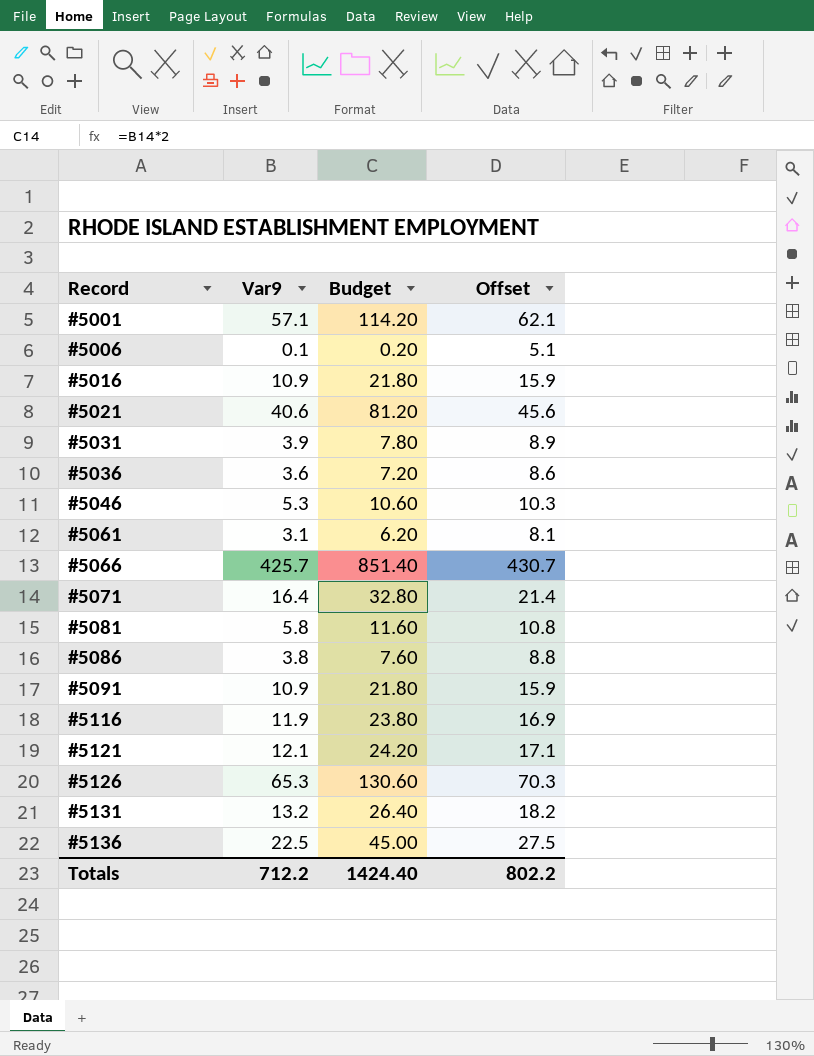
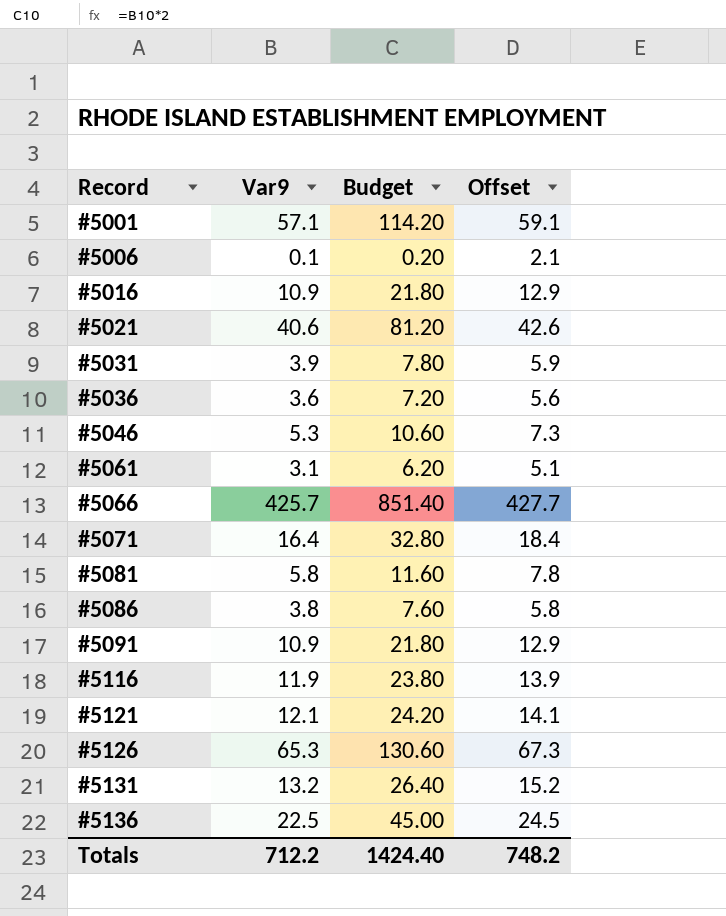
column Offset | formula: [Var9] + 5 -> [Var9] + 2
Totals | Offset: 802.2 -> 748.2

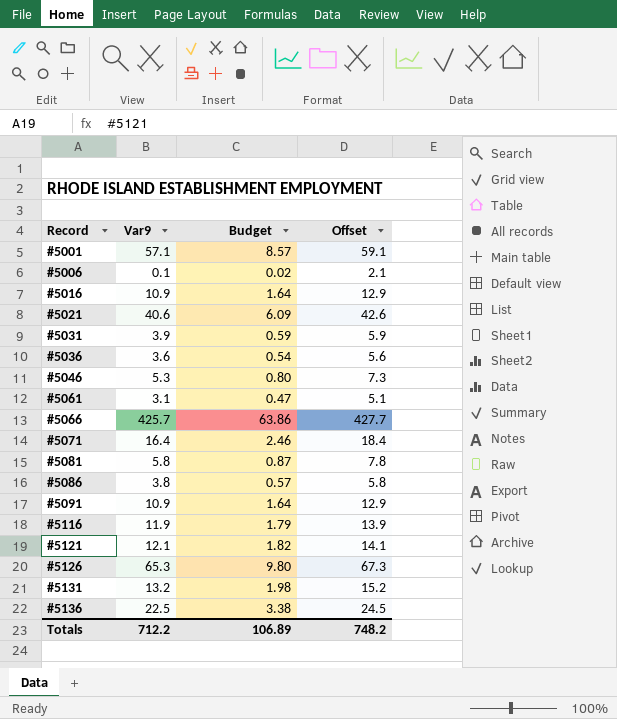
column Budget | formula: [Var9] * 2 -> [Var9] * 0.15
Totals | Budget: 1424.40 -> 106.89

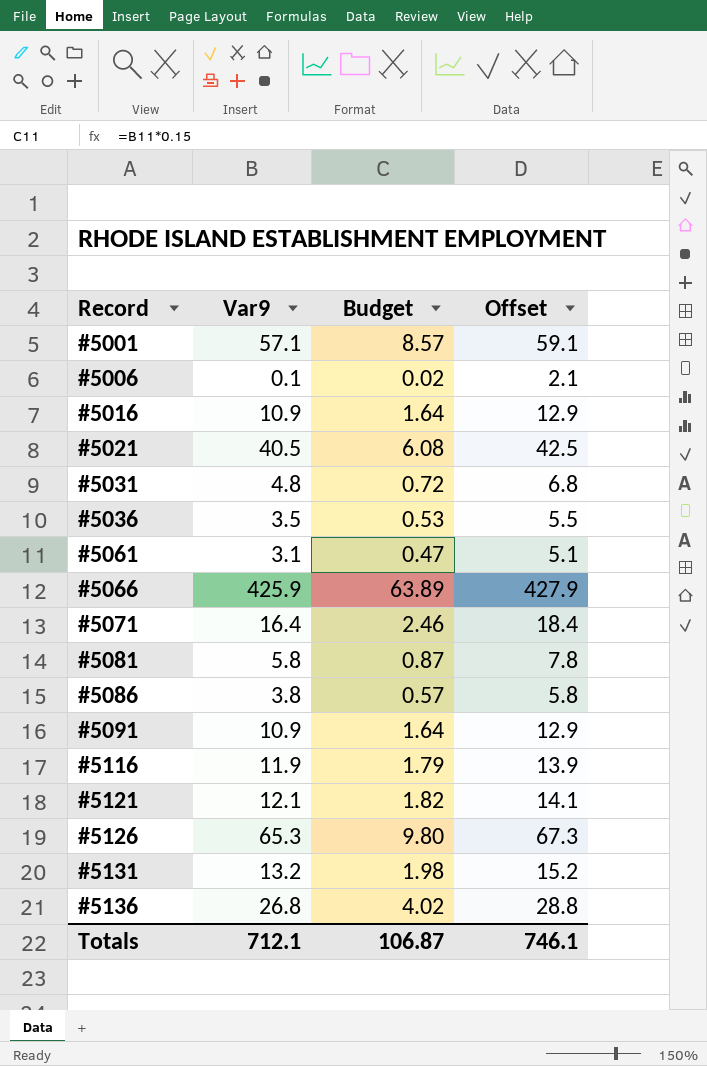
row #5046: 5.3 | 0.80 | 7.3 -> none
#5021 | Var9: 40.6 -> 40.5
#5021 | Budget: 6.09 -> 6.08
#5021 | Offset: 42.6 -> 42.5
#5031 | Var9: 3.9 -> 4.8
#5031 | Budget: 0.59 -> 0.72
#5031 | Offset: 5.9 -> 6.8
#5036 | Var9: 3.6 -> 3.5
#5036 | Budget: 0.54 -> 0.53
#5036 | Offset: 5.6 -> 5.5
#5066 | Var9: 425.7 -> 425.9
#5066 | Budget: 63.86 -> 63.89
#5066 | Offset: 427.7 -> 427.9
#5136 | Var9: 22.5 -> 26.8
#5136 | Budget: 3.38 -> 4.02
#5136 | Offset: 24.5 -> 28.8
Totals | Var9: 712.2 -> 712.1
Totals | Budget: 106.89 -> 106.87
Totals | Offset: 748.2 -> 746.1

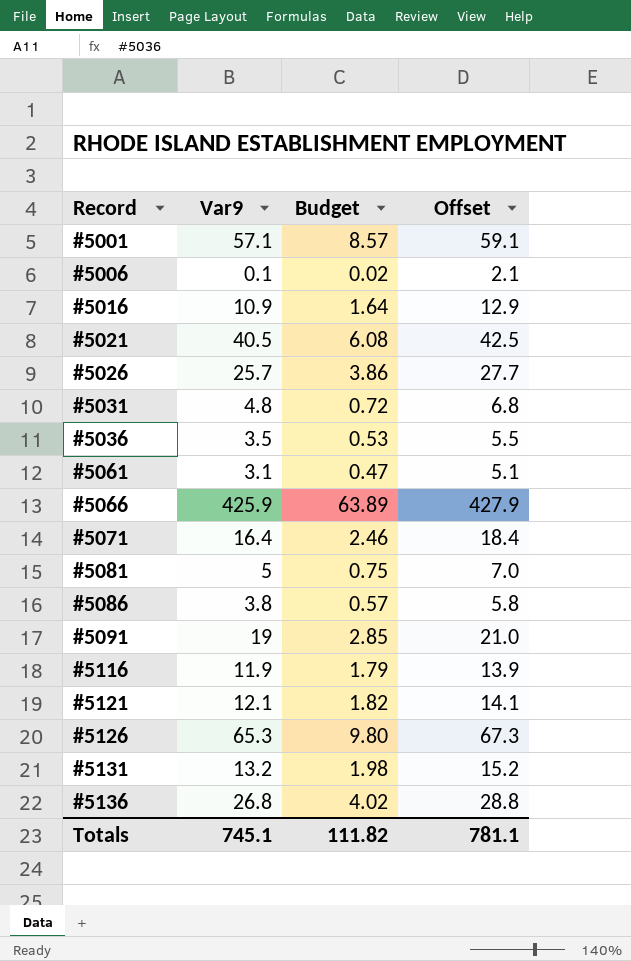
row #5026: none -> 25.7 | 3.86 | 27.7
#5081 | Var9: 5.8 -> 5
#5081 | Budget: 0.87 -> 0.75
#5081 | Offset: 7.8 -> 7.0
#5091 | Var9: 10.9 -> 19
#5091 | Budget: 1.64 -> 2.85
#5091 | Offset: 12.9 -> 21.0
Totals | Var9: 712.1 -> 745.1
Totals | Budget: 106.87 -> 111.82
Totals | Offset: 746.1 -> 781.1

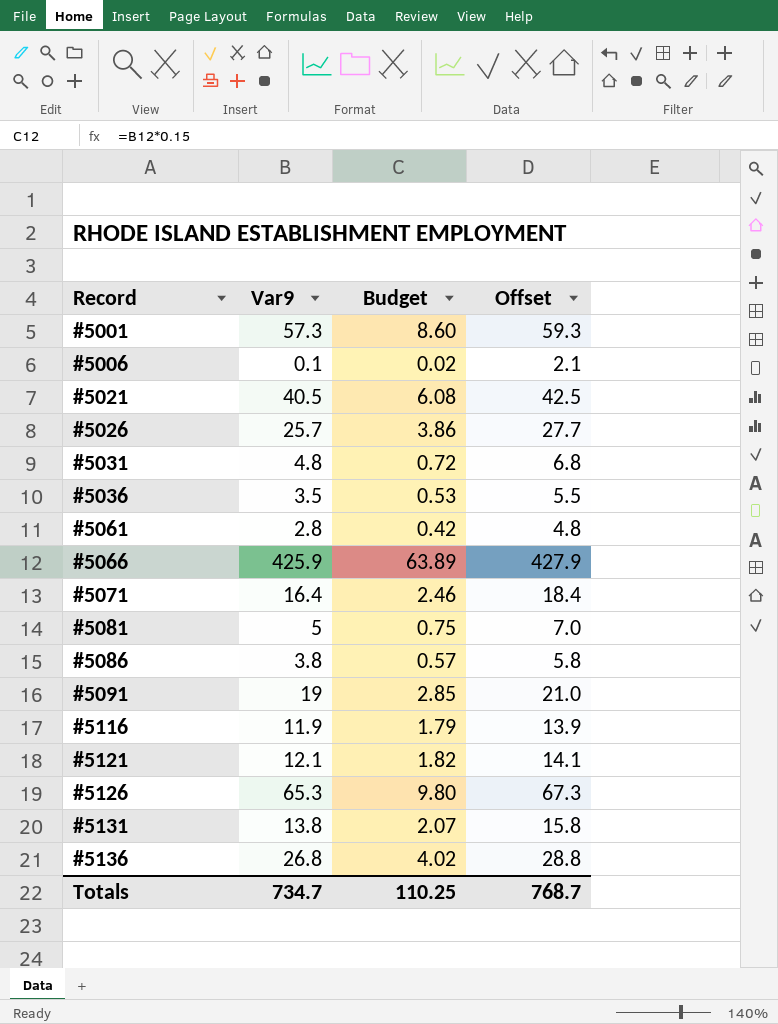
row #5016: 10.9 | 1.64 | 12.9 -> none
#5001 | Var9: 57.1 -> 57.3
#5001 | Budget: 8.57 -> 8.60
#5001 | Offset: 59.1 -> 59.3
#5061 | Var9: 3.1 -> 2.8
#5061 | Budget: 0.47 -> 0.42
#5061 | Offset: 5.1 -> 4.8
#5131 | Var9: 13.2 -> 13.8
#5131 | Budget: 1.98 -> 2.07
#5131 | Offset: 15.2 -> 15.8
Totals | Var9: 745.1 -> 734.7
Totals | Budget: 111.82 -> 110.25
Totals | Offset: 781.1 -> 768.7

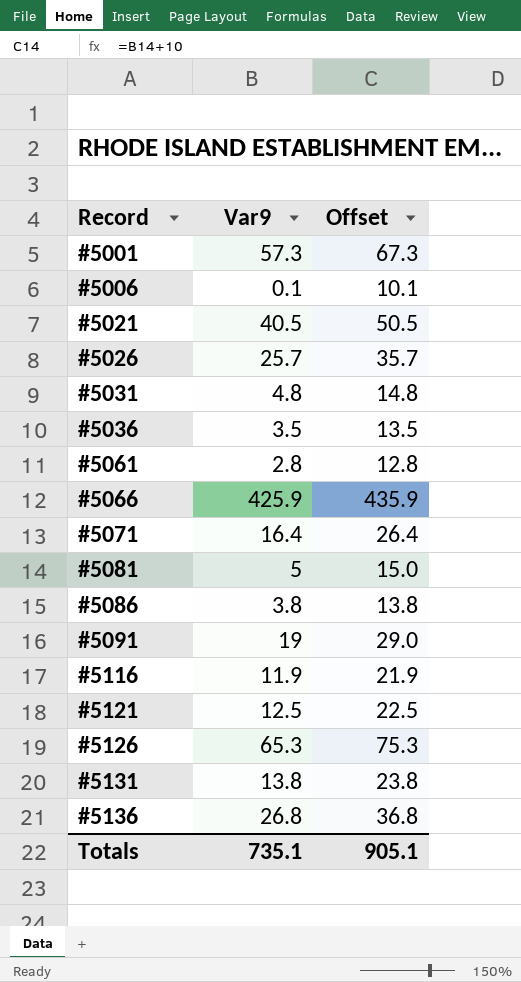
column Budget | formula: [Var9] * 0.15 -> none
column Offset | formula: [Var9] + 2 -> [Var9] + 10
#5121 | Var9: 12.1 -> 12.5
Totals | Var9: 734.7 -> 735.1
Totals | Offset: 768.7 -> 905.1

